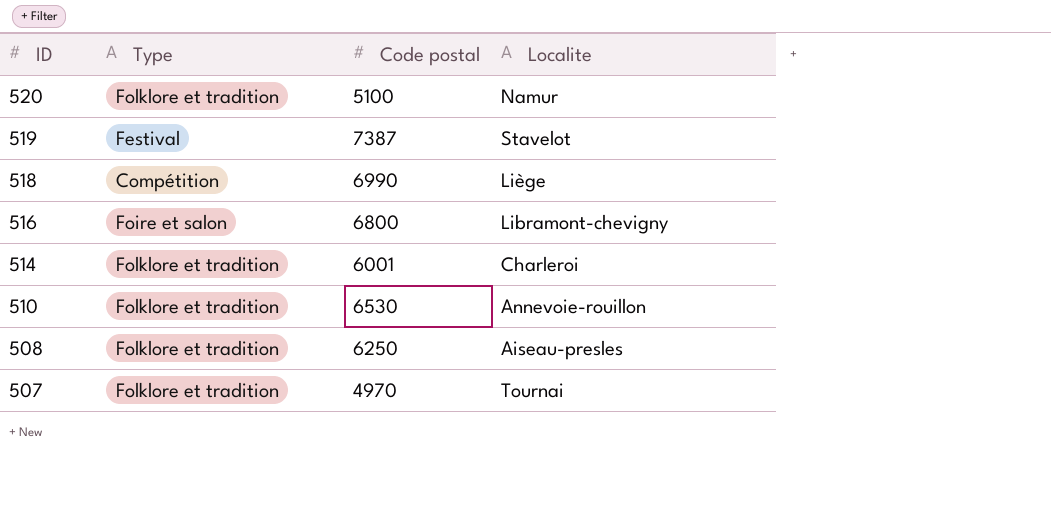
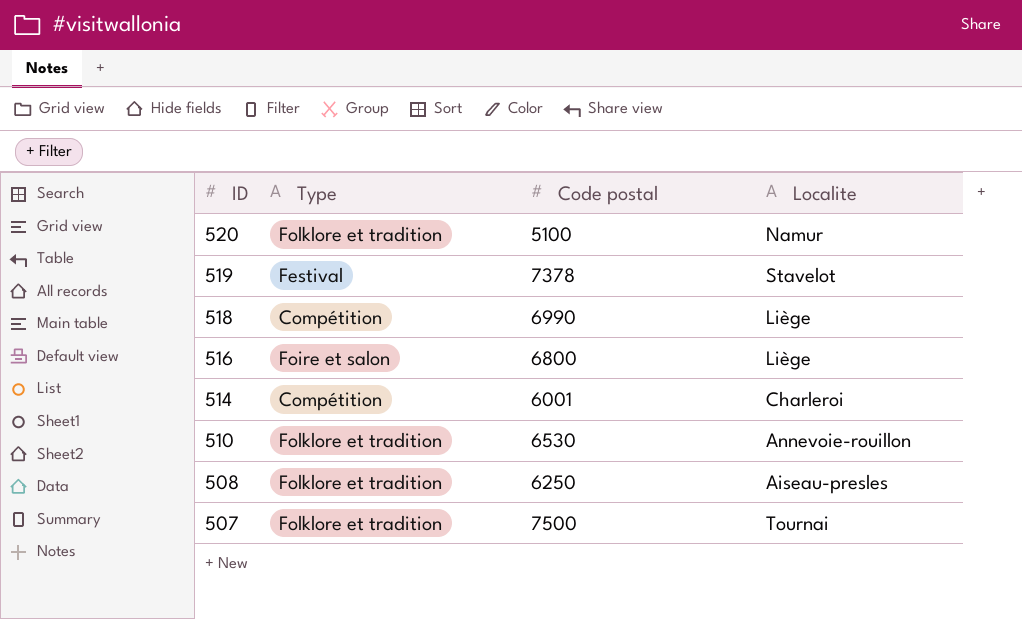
519 | Code postal: 7387 -> 7378
516 | Localite: Libramont-chevigny -> Liège
514 | Type: Folklore et tradition -> Compétition
507 | Code postal: 4970 -> 7500

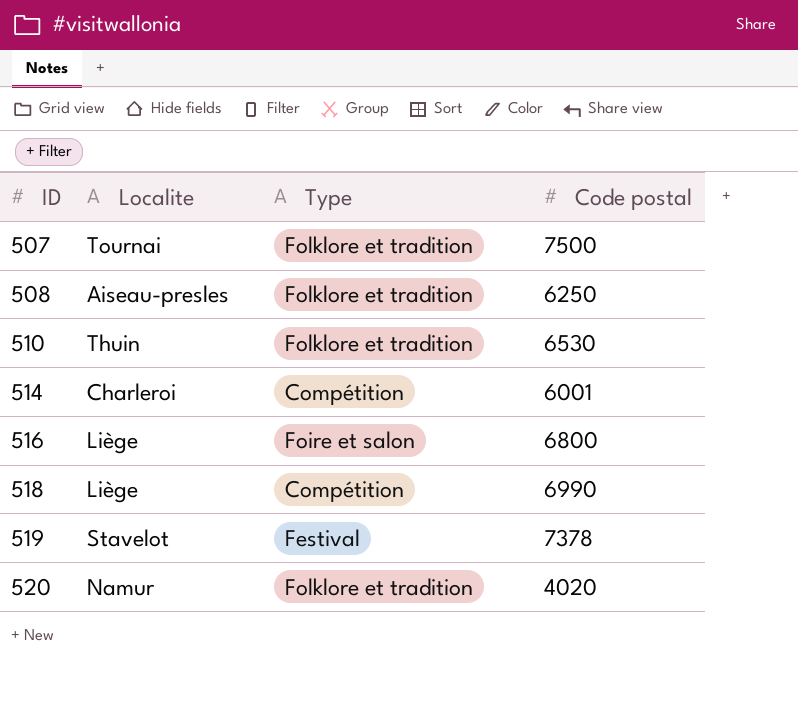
row order: ID descending -> ID ascending
column Localite | position: 4 -> 2
510 | Localite: Annevoie-rouillon -> Thuin
520 | Code postal: 5100 -> 4020

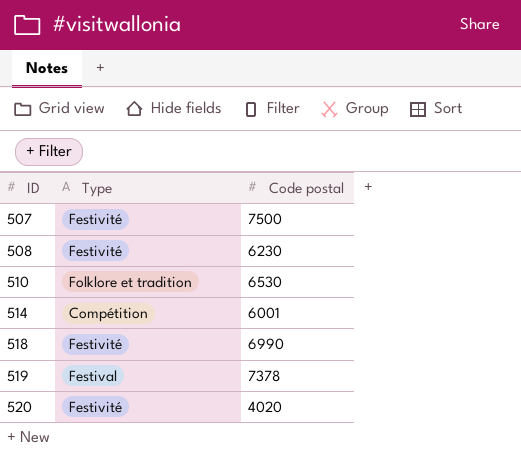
column Localite | position: 2 -> none
row 516: Liège | Foire et salon | 6800 -> none
507 | Type: Folklore et tradition -> Festivité
508 | Type: Folklore et tradition -> Festivité
508 | Code postal: 6250 -> 6230
518 | Type: Compétition -> Festivité
520 | Type: Folklore et tradition -> Festivité

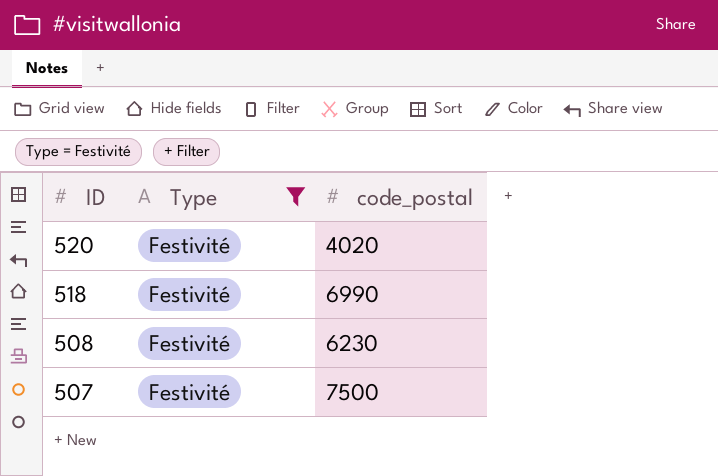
filter: none -> Type = Festivité
row order: ID ascending -> ID descending
column name: Code postal -> code_postal

